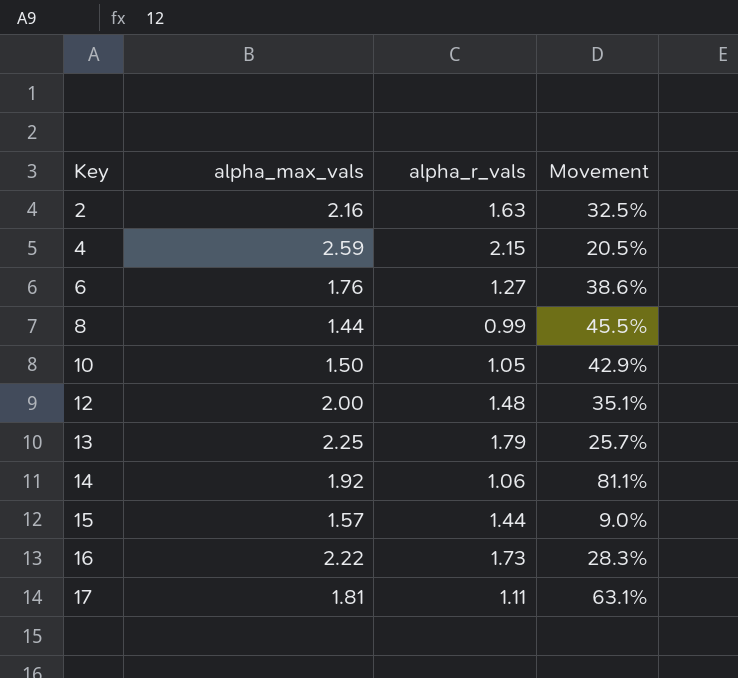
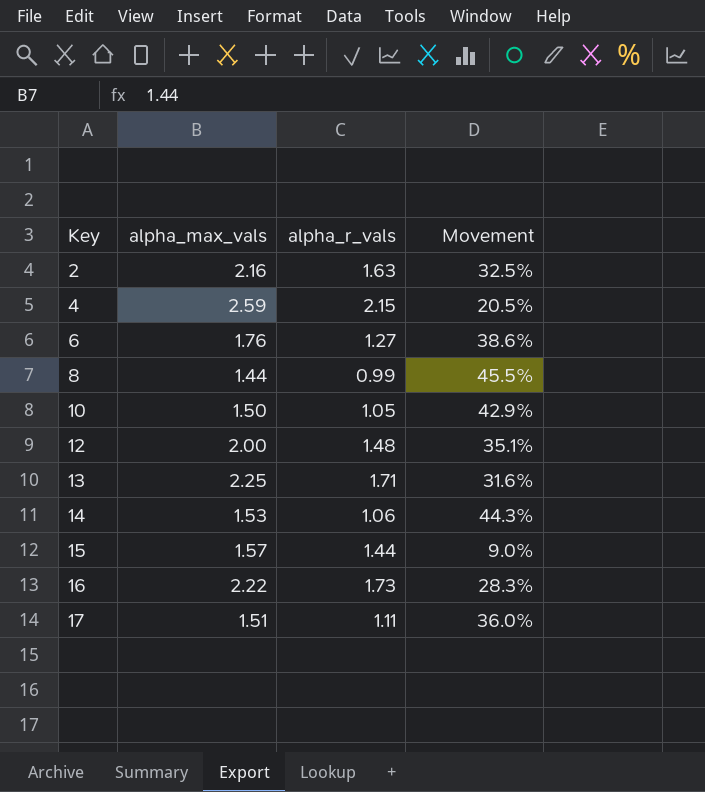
13 | alpha_r_vals: 1.79 -> 1.71
13 | Movement: 25.7% -> 31.6%
14 | alpha_max_vals: 1.92 -> 1.53
14 | Movement: 81.1% -> 44.3%
17 | alpha_max_vals: 1.81 -> 1.51
17 | Movement: 63.1% -> 36.0%

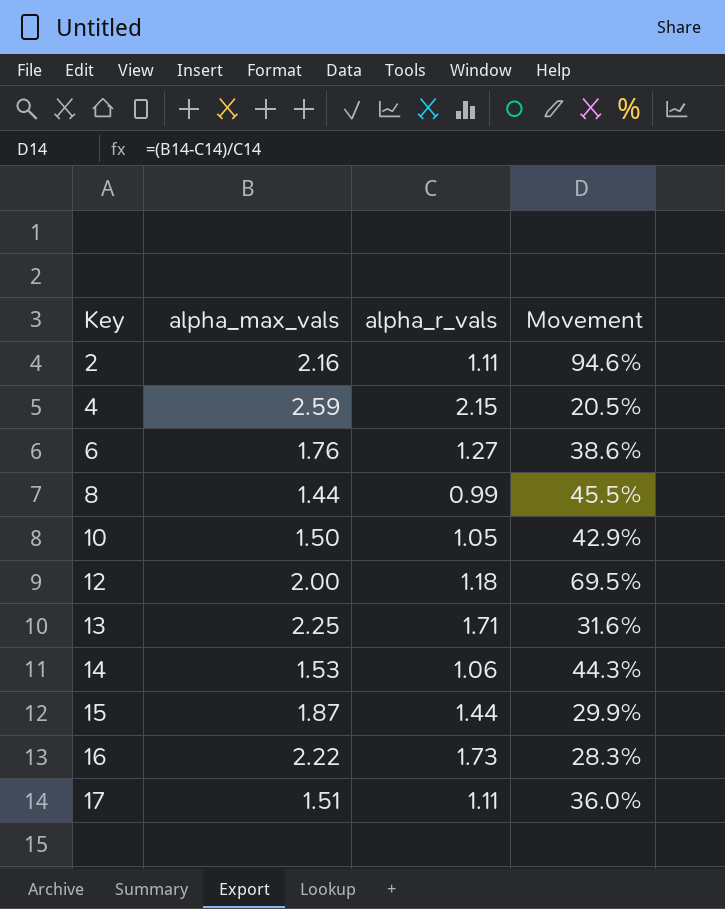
2 | alpha_r_vals: 1.63 -> 1.11
2 | Movement: 32.5% -> 94.6%
12 | alpha_r_vals: 1.48 -> 1.18
12 | Movement: 35.1% -> 69.5%
15 | alpha_max_vals: 1.57 -> 1.87
15 | Movement: 9.0% -> 29.9%

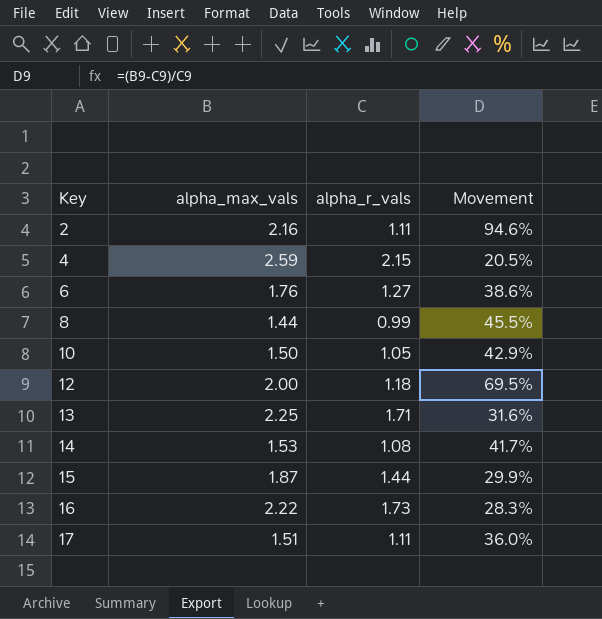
14 | alpha_r_vals: 1.06 -> 1.08
14 | Movement: 44.3% -> 41.7%

